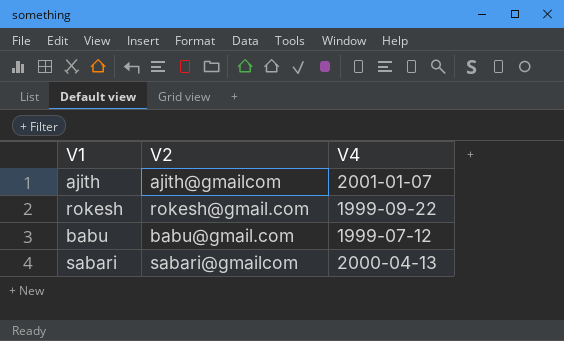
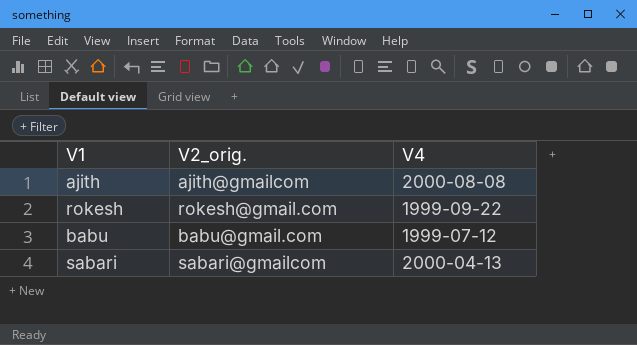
column name: V2 -> V2_orig.
ajith | V4: 2001-01-07 -> 2000-08-08

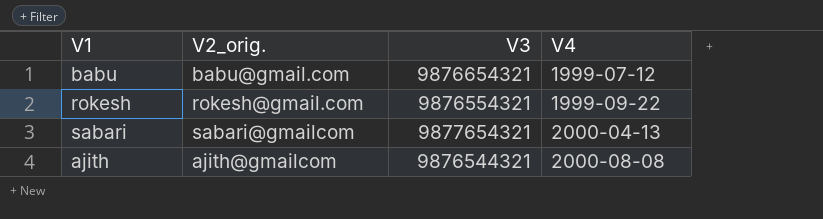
row order: none -> V4 ascending
column V3 | position: none -> 3

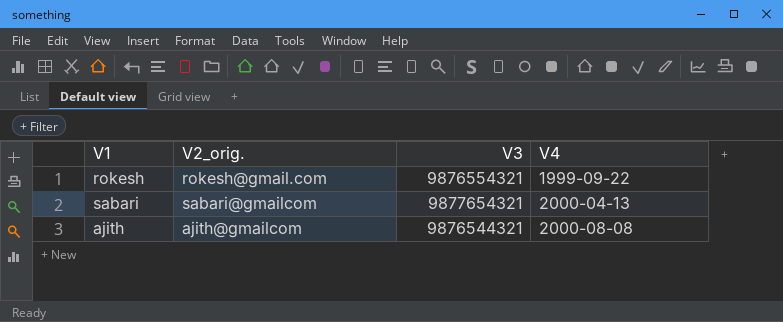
row babu: babu@gmail.com | 9876654321 | 1999-07-12 -> none

